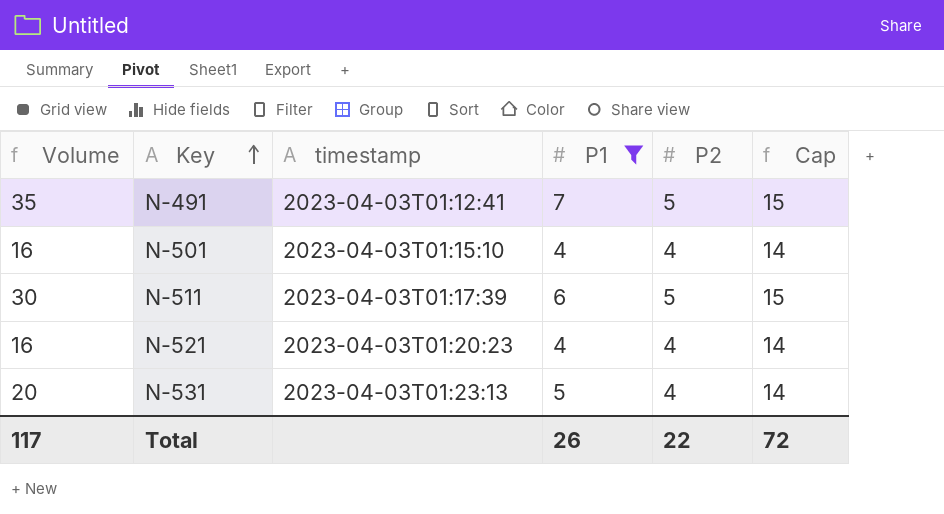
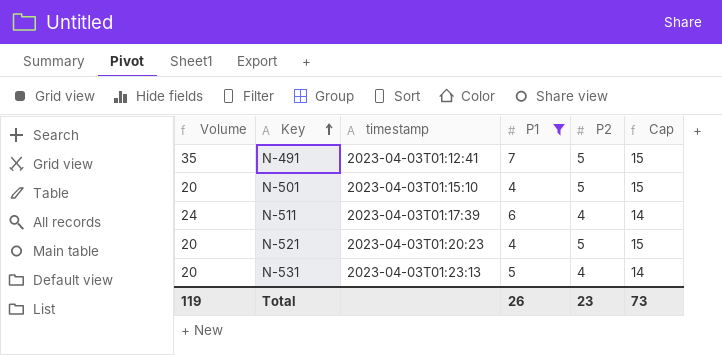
N-501 | Volume: 16 -> 20
N-501 | P2: 4 -> 5
N-501 | Cap: 14 -> 15
N-511 | Volume: 30 -> 24
N-511 | P2: 5 -> 4
N-511 | Cap: 15 -> 14
N-521 | Volume: 16 -> 20
N-521 | P2: 4 -> 5
N-521 | Cap: 14 -> 15
Total | Volume: 117 -> 119
Total | P2: 22 -> 23
Total | Cap: 72 -> 73

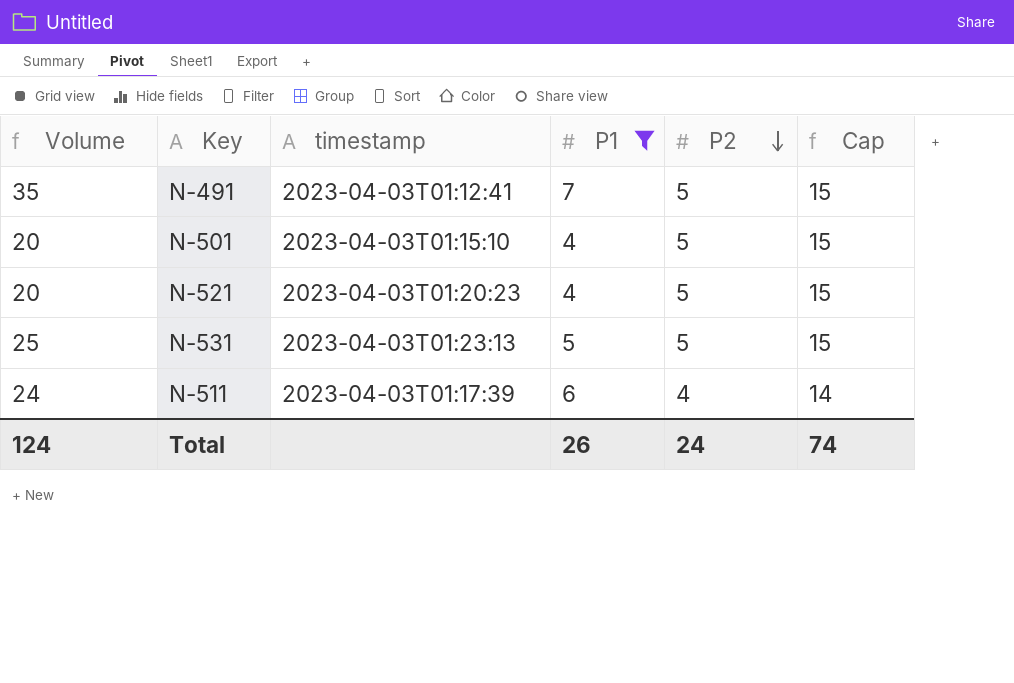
row order: Key ascending -> P2 descending
N-531 | Volume: 20 -> 25
N-531 | P2: 4 -> 5
N-531 | Cap: 14 -> 15
Total | Volume: 119 -> 124
Total | P2: 23 -> 24
Total | Cap: 73 -> 74

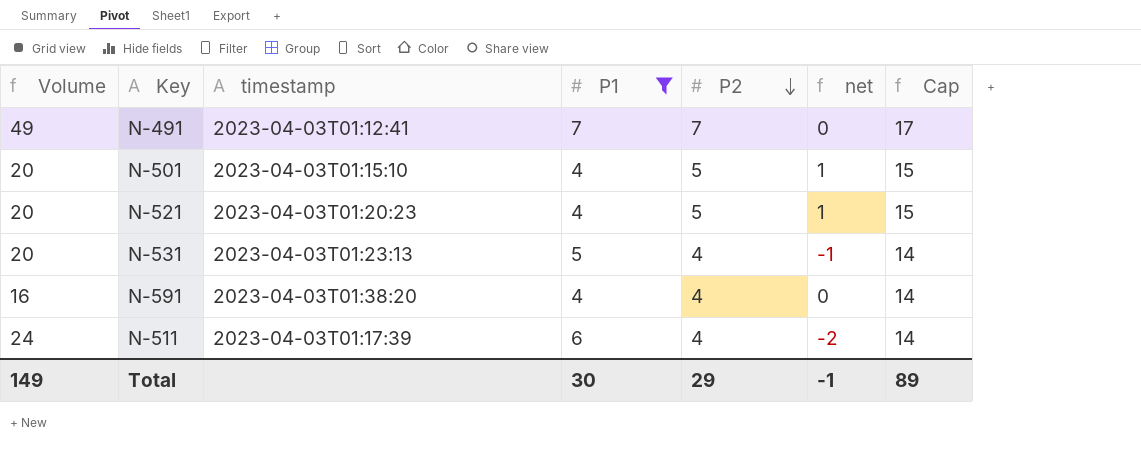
column net | formula: none -> [P2] - [P1]
N-491 | Volume: 35 -> 49
N-491 | P2: 5 -> 7
N-491 | Cap: 15 -> 17
N-531 | Volume: 25 -> 20
N-531 | P2: 5 -> 4
N-531 | Cap: 15 -> 14
row N-591: none -> 16 | 2023-04-03T01:38:20 | 4 | 4 | 0 | 14
Total | Volume: 124 -> 149
Total | P1: 26 -> 30
Total | P2: 24 -> 29
Total | Cap: 74 -> 89

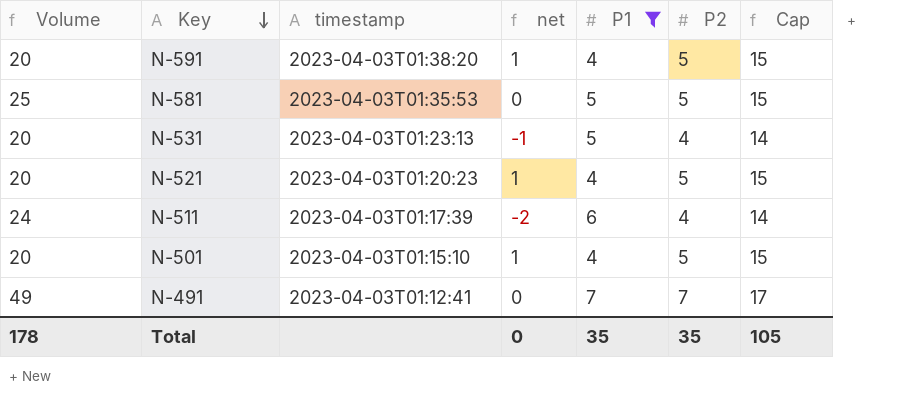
row order: P2 descending -> Key descending
column net | position: 6 -> 4
N-591 | Volume: 16 -> 20
N-591 | net: 0 -> 1
N-591 | P2: 4 -> 5
N-591 | Cap: 14 -> 15
row N-581: none -> 25 | 2023-04-03T01:35:53 | 0 | 5 | 5 | 15
Total | Volume: 149 -> 178
Total | net: -1 -> 0
Total | P1: 30 -> 35
Total | P2: 29 -> 35
Total | Cap: 89 -> 105

